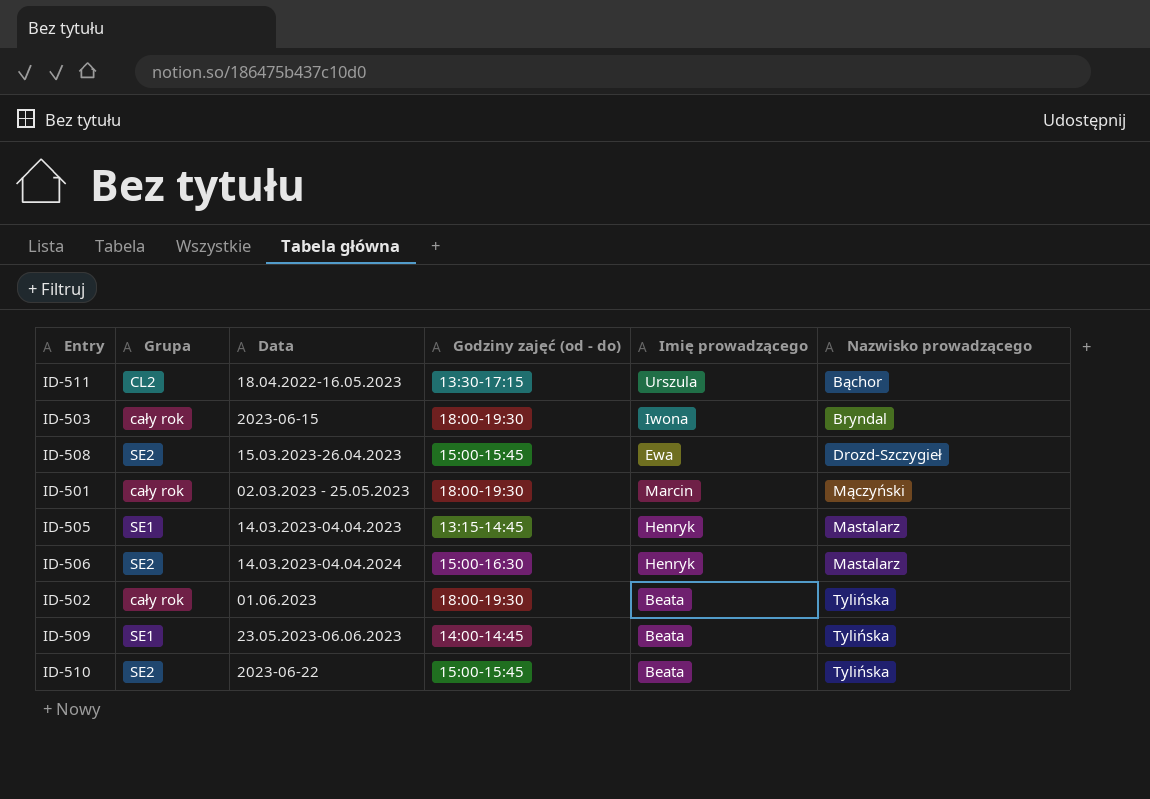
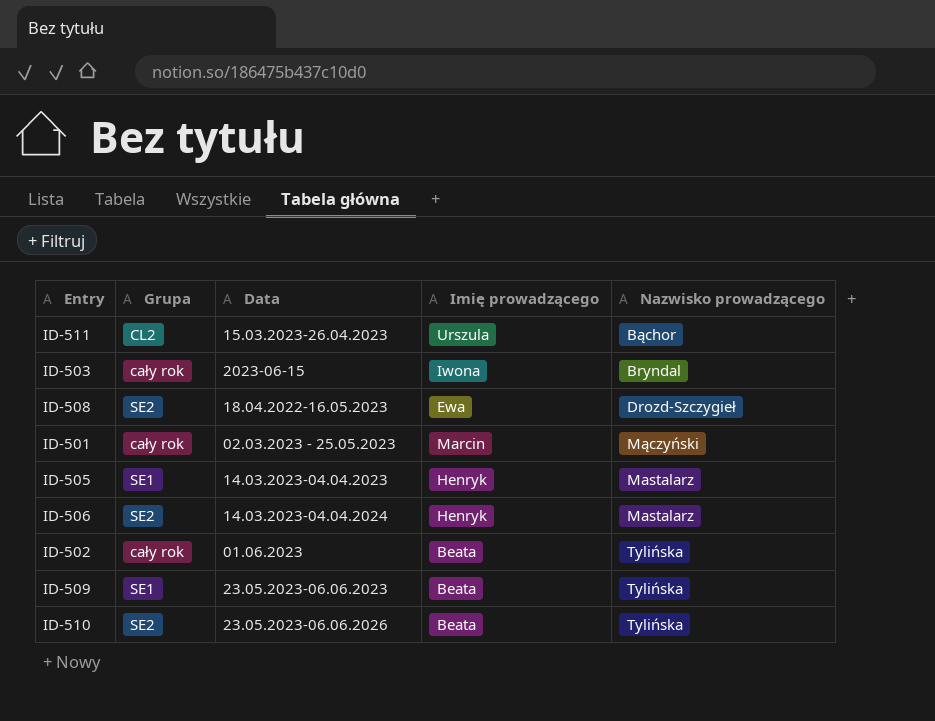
column Godziny zajęć (od - do) | position: 4 -> none
ID-511 | Data: 18.04.2022-16.05.2023 -> 15.03.2023-26.04.2023
ID-508 | Data: 15.03.2023-26.04.2023 -> 18.04.2022-16.05.2023
ID-510 | Data: 2023-06-22 -> 23.05.2023-06.06.2026

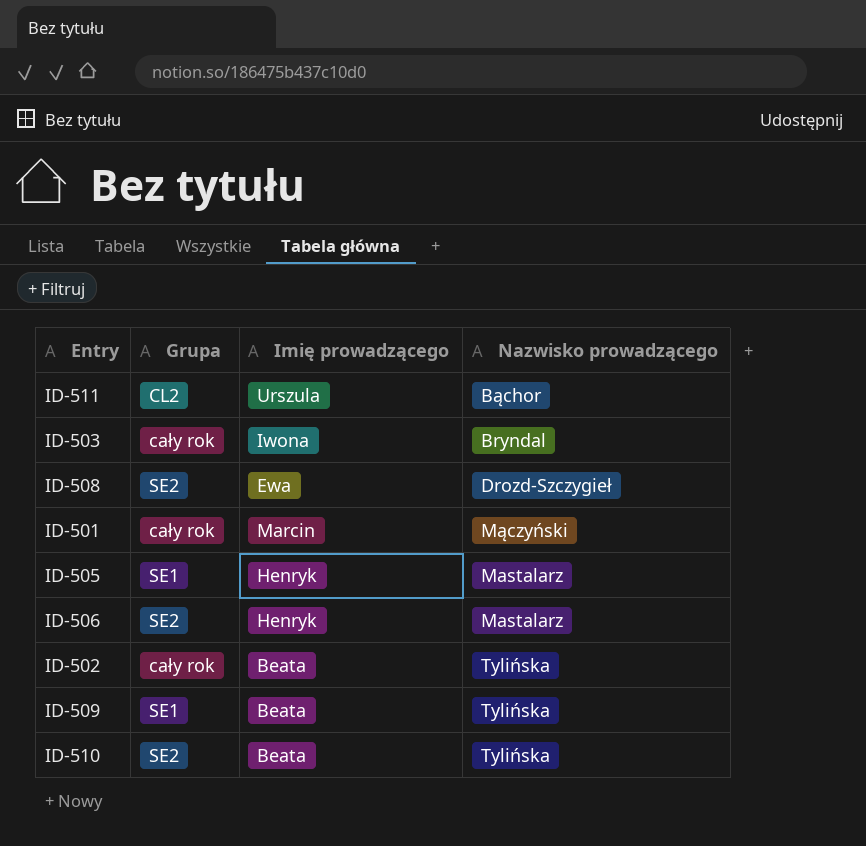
column Data | position: 3 -> none

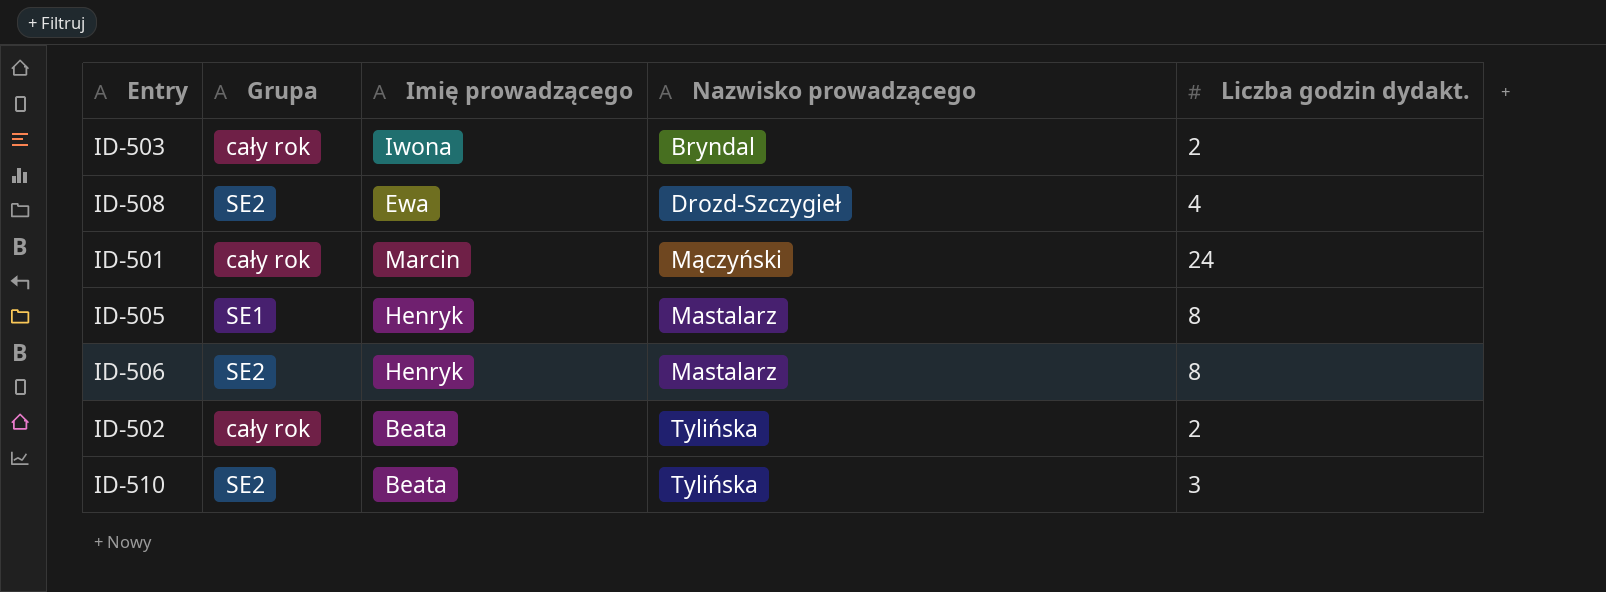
column Liczba godzin dydakt. | position: none -> 5
row ID-511: CL2 | Urszula | Bąchor -> none
row ID-509: SE1 | Beata | Tylińska -> none

